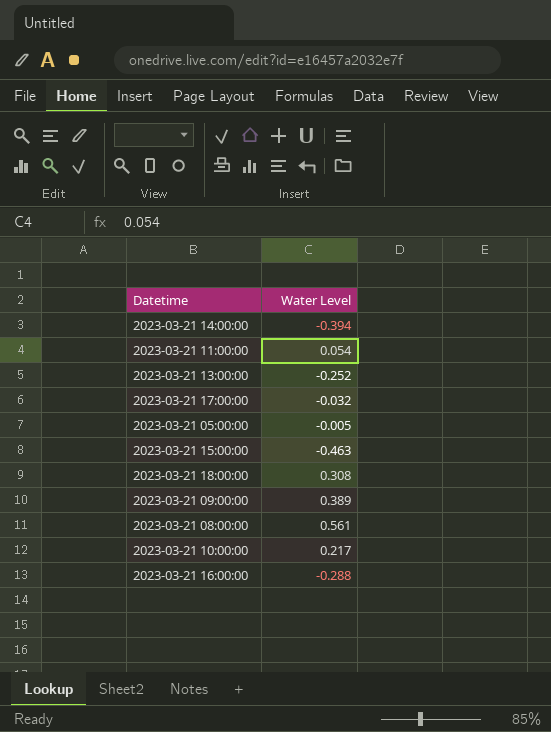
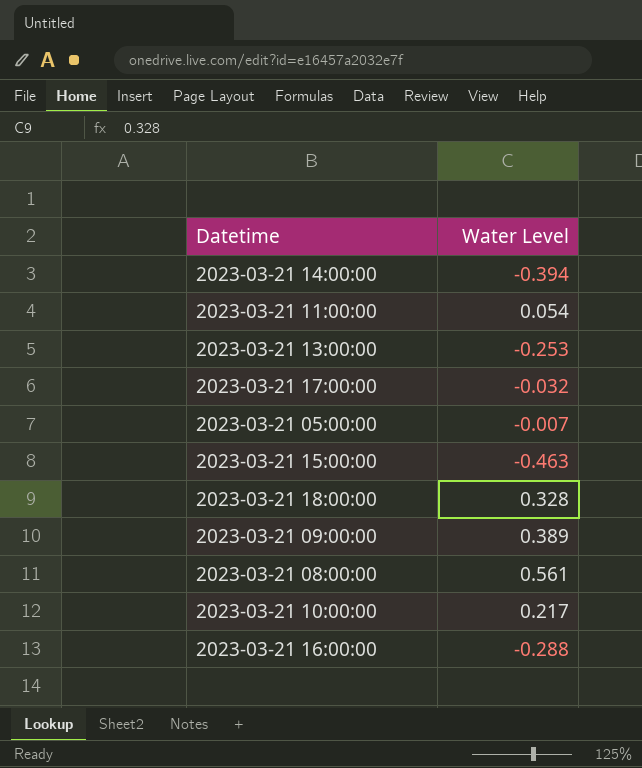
2023-03-21 13:00:00 | Water Level: -0.252 -> -0.253
2023-03-21 05:00:00 | Water Level: -0.005 -> -0.007
2023-03-21 18:00:00 | Water Level: 0.308 -> 0.328

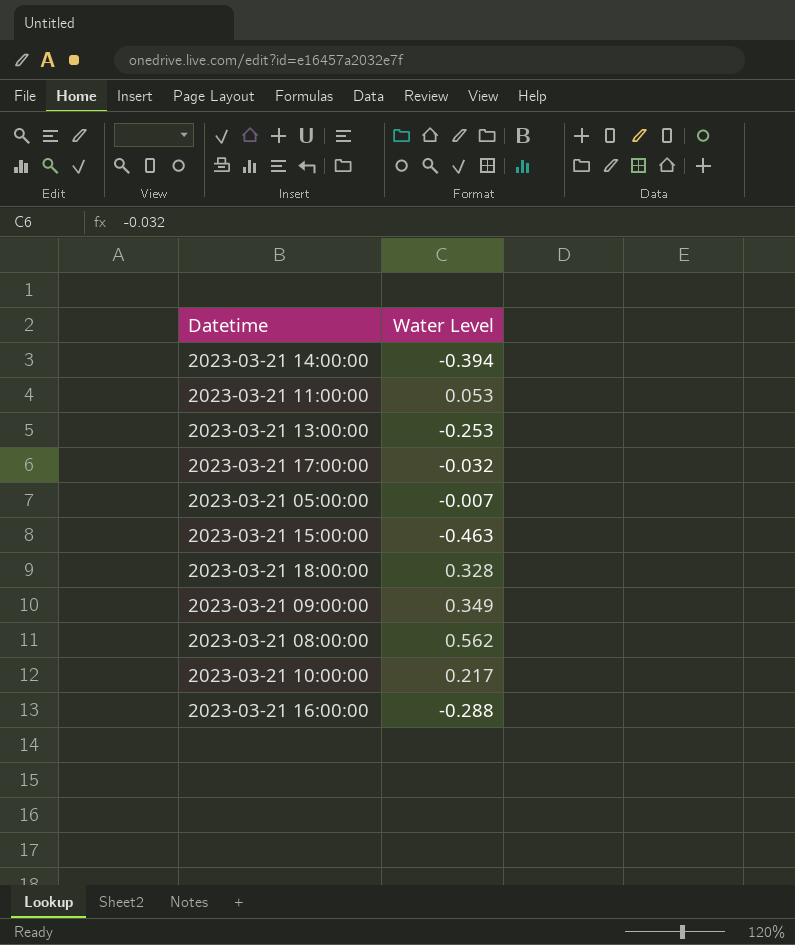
2023-03-21 11:00:00 | Water Level: 0.054 -> 0.053
2023-03-21 09:00:00 | Water Level: 0.389 -> 0.349
2023-03-21 08:00:00 | Water Level: 0.561 -> 0.562

